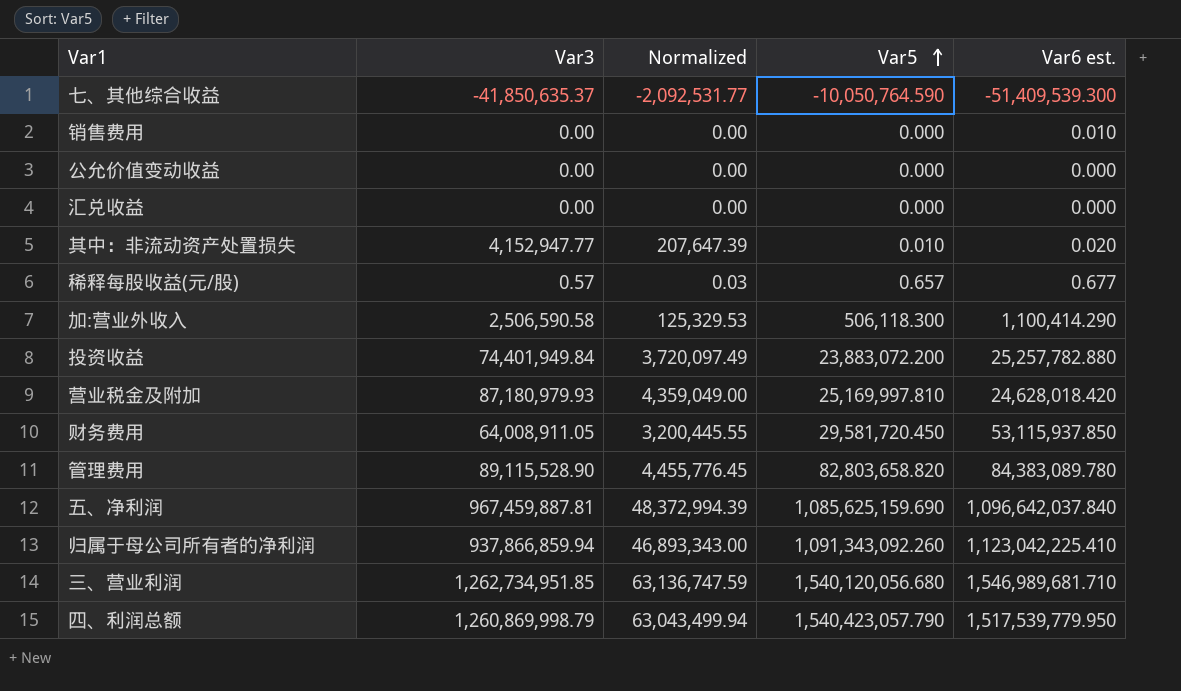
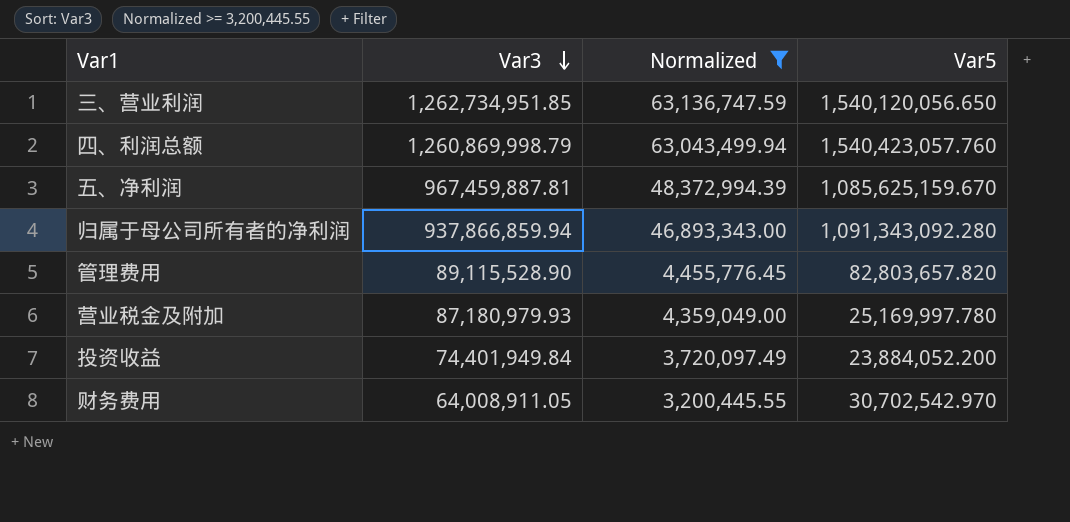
filter: none -> Normalized >= 3,200,445.55
row order: Var5 ascending -> Var3 descending
column Var6 est. | position: 5 -> none
三、营业利润 | Var5: 1,540,120,056.680 -> 1,540,120,056.650
四、利润总额 | Var5: 1,540,423,057.790 -> 1,540,423,057.760
五、净利润 | Var5: 1,085,625,159.690 -> 1,085,625,159.670
归属于母公司所有者的净利润 | Var5: 1,091,343,092.260 -> 1,091,343,092.280
管理费用 | Var5: 82,803,658.820 -> 82,803,657.820
营业税金及附加 | Var5: 25,169,997.810 -> 25,169,997.780
投资收益 | Var5: 23,883,072.200 -> 23,884,052.200
财务费用 | Var5: 29,581,720.450 -> 30,702,542.970

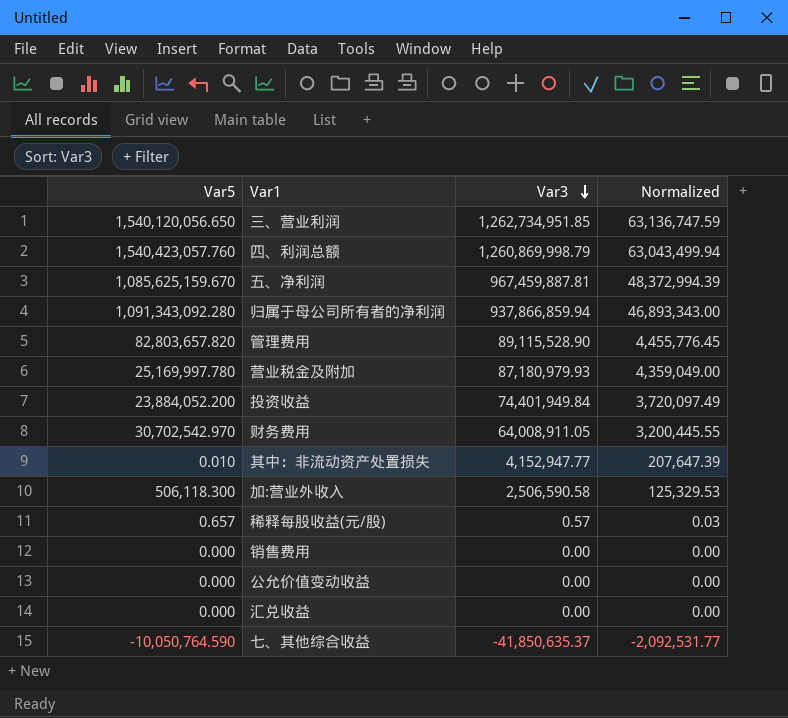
filter: Normalized >= 3,200,445.55 -> none
column Var5 | position: 4 -> 1

